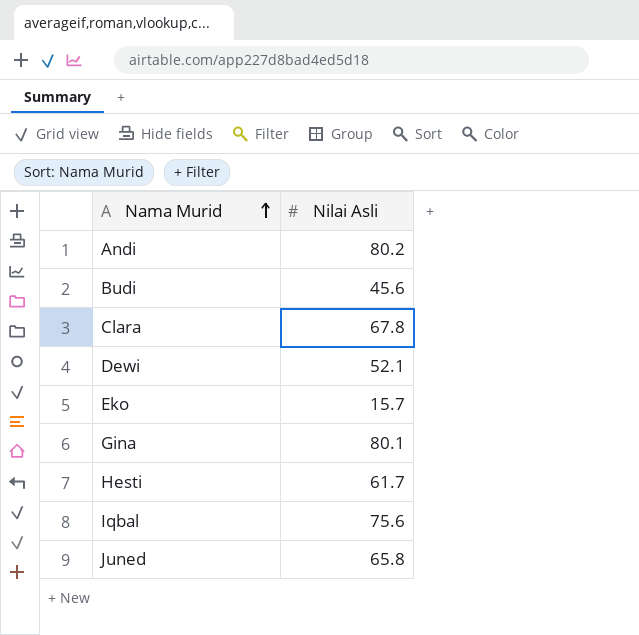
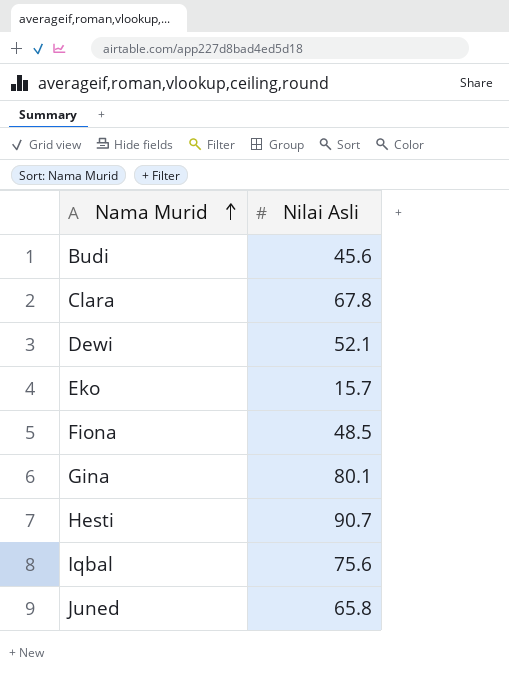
row Andi: 80.2 -> none
row Fiona: none -> 48.5
Hesti | Nilai Asli: 61.7 -> 90.7

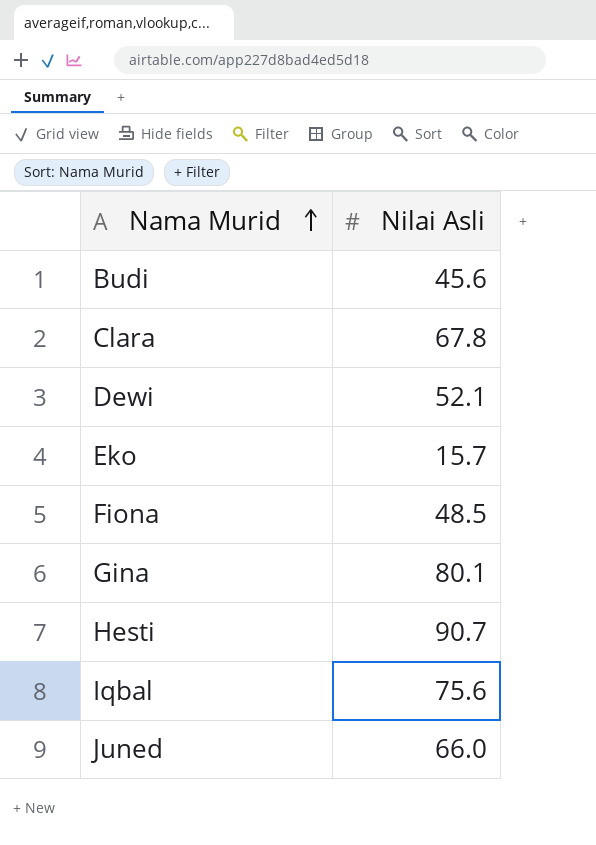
Juned | Nilai Asli: 65.8 -> 66.0

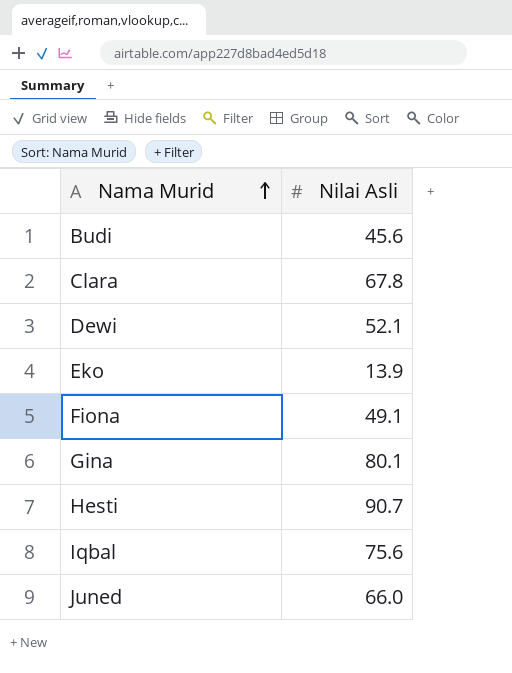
Eko | Nilai Asli: 15.7 -> 13.9
Fiona | Nilai Asli: 48.5 -> 49.1

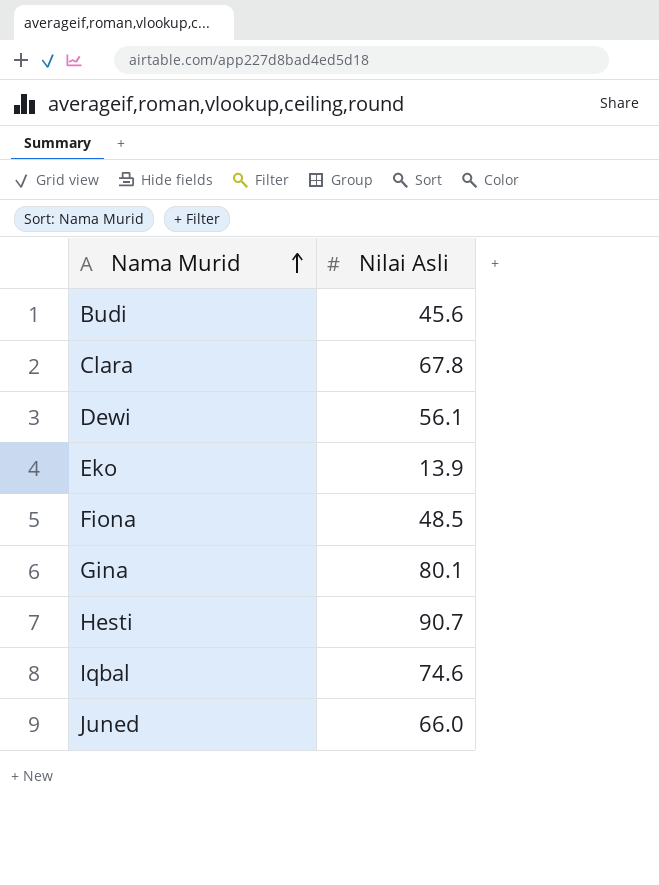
Dewi | Nilai Asli: 52.1 -> 56.1
Fiona | Nilai Asli: 49.1 -> 48.5
Iqbal | Nilai Asli: 75.6 -> 74.6

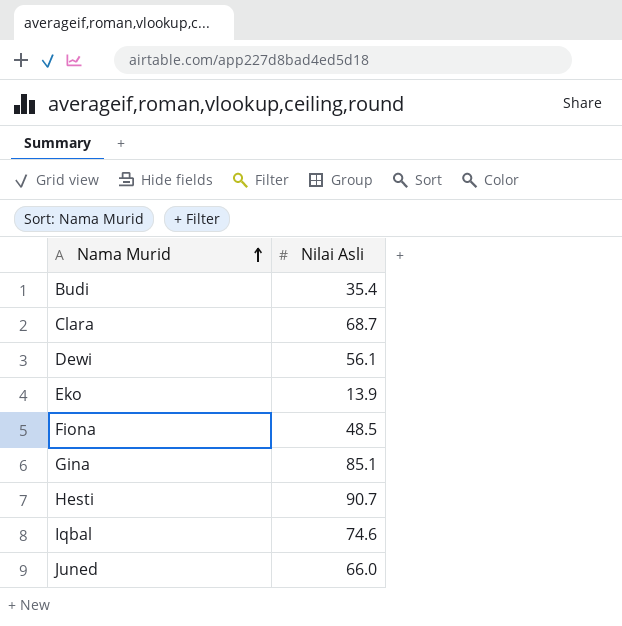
Budi | Nilai Asli: 45.6 -> 35.4
Clara | Nilai Asli: 67.8 -> 68.7
Gina | Nilai Asli: 80.1 -> 85.1

